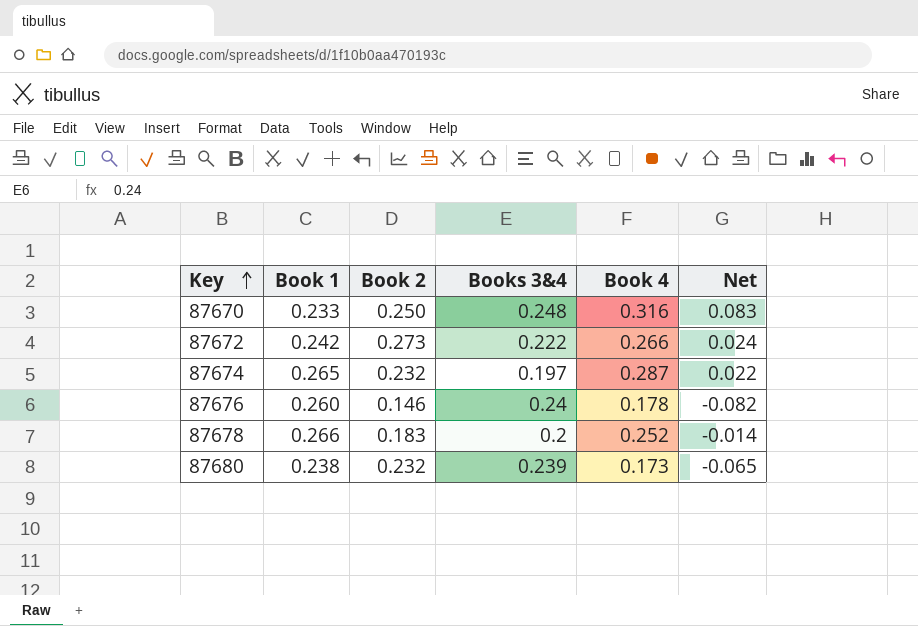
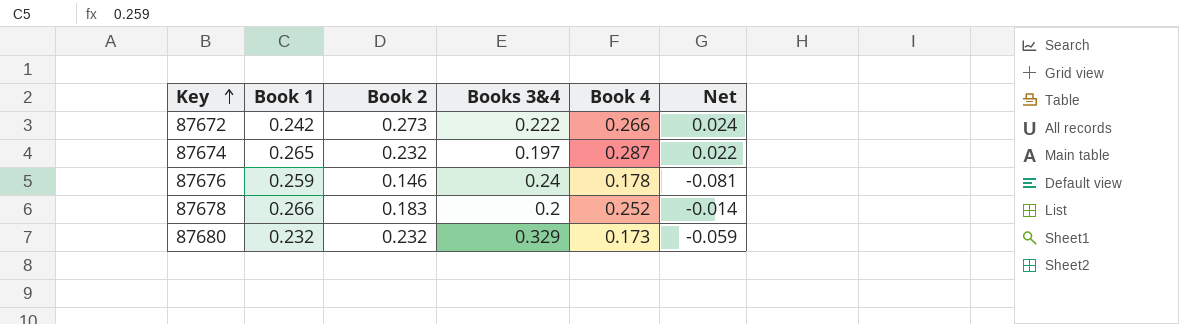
row 87670: 0.233 | 0.250 | 0.248 | 0.316 | 0.083 -> none
87676 | Book 1: 0.260 -> 0.259
87676 | Net: -0.082 -> -0.081
87680 | Book 1: 0.238 -> 0.232
87680 | Books 3&4: 0.239 -> 0.329
87680 | Net: -0.065 -> -0.059

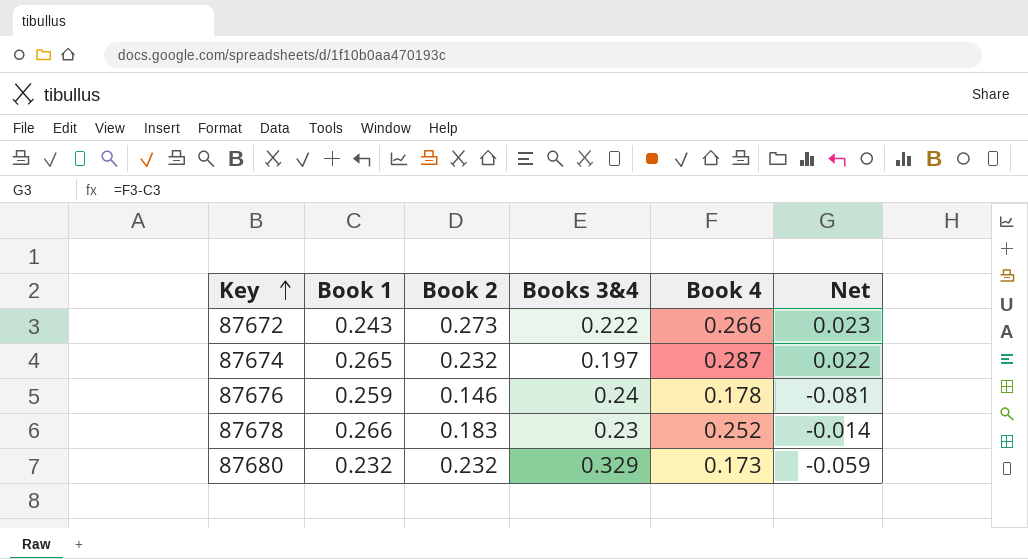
87672 | Book 1: 0.242 -> 0.243
87672 | Net: 0.024 -> 0.023
87678 | Books 3&4: 0.2 -> 0.23

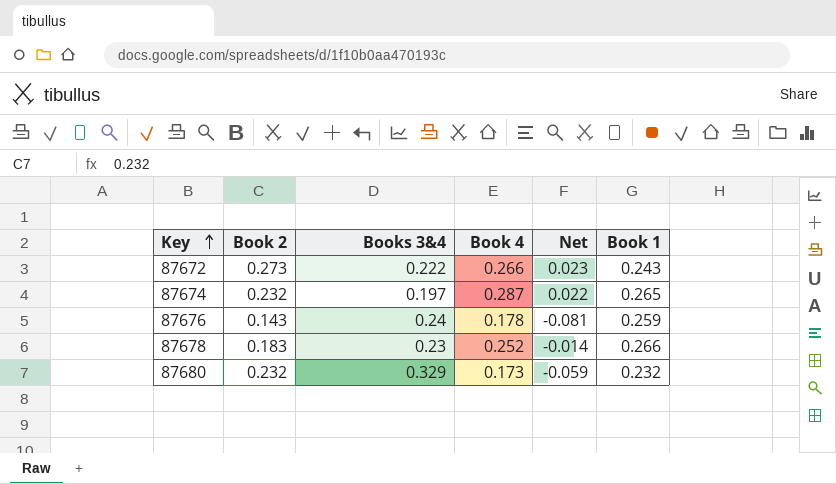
column Book 1 | position: 2 -> 6
87676 | Book 2: 0.146 -> 0.143

